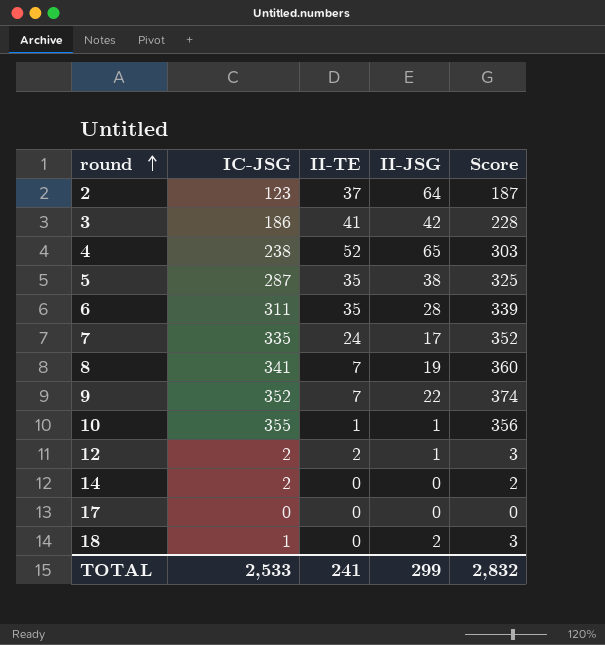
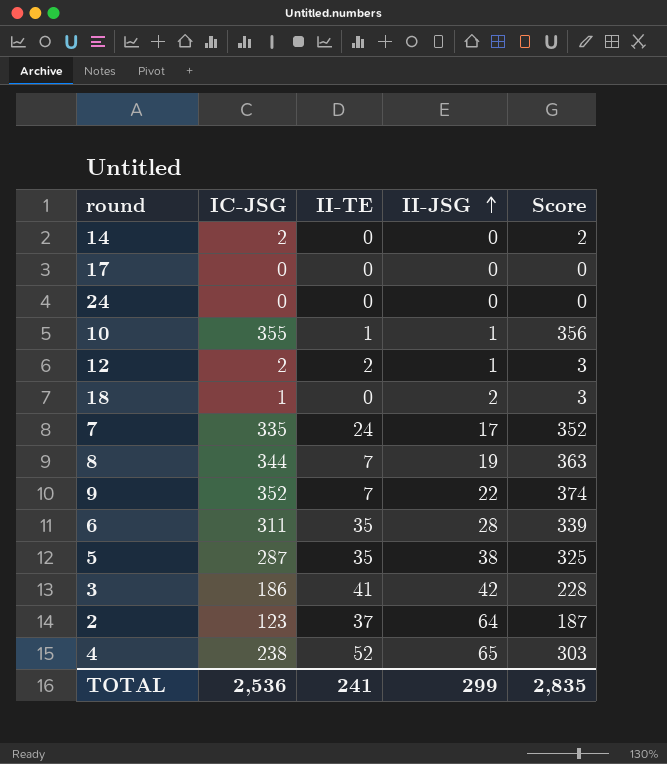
row order: round ascending -> II-JSG ascending
row 24: none -> 0 | 0 | 0 | 0
8 | IC-JSG: 341 -> 344
8 | Score: 360 -> 363
TOTAL | IC-JSG: 2,533 -> 2,536
TOTAL | Score: 2,832 -> 2,835

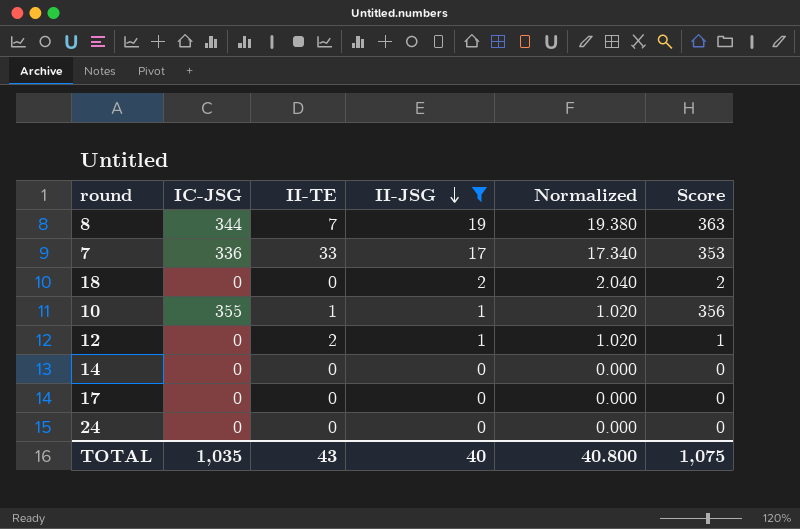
filter: none -> II-JSG <= 19
row order: II-JSG ascending -> II-JSG descending
column Normalized | formula: none -> [II-JSG] * 1.02
7 | IC-JSG: 335 -> 336
7 | II-TE: 24 -> 33
7 | Score: 352 -> 353
18 | IC-JSG: 1 -> 0
18 | Score: 3 -> 2
12 | IC-JSG: 2 -> 0
12 | Score: 3 -> 1
14 | IC-JSG: 2 -> 0
14 | Score: 2 -> 0
TOTAL | IC-JSG: 2,536 -> 1,035
TOTAL | II-TE: 241 -> 43
TOTAL | II-JSG: 299 -> 40
TOTAL | Score: 2,835 -> 1,075

